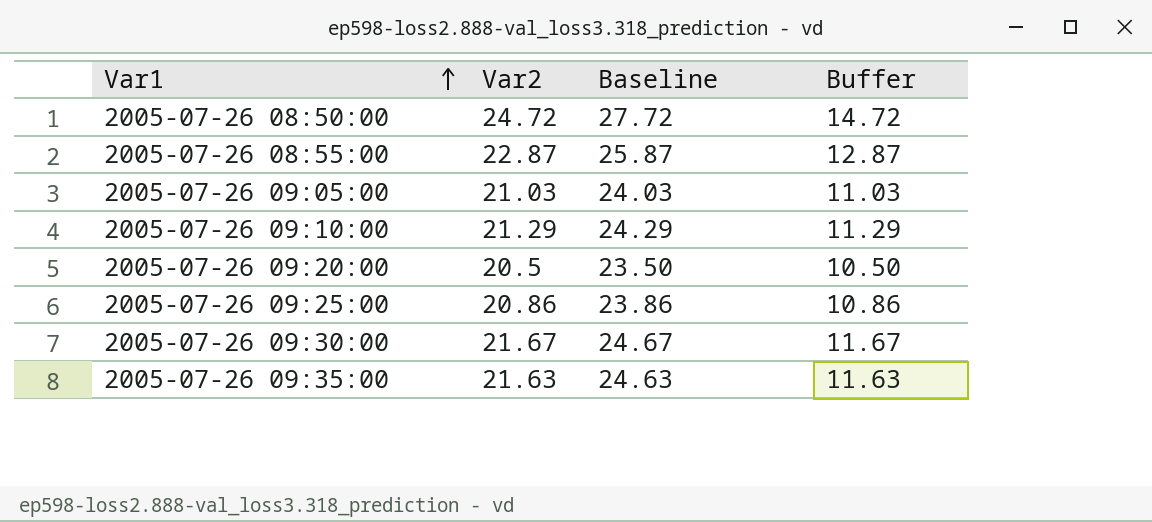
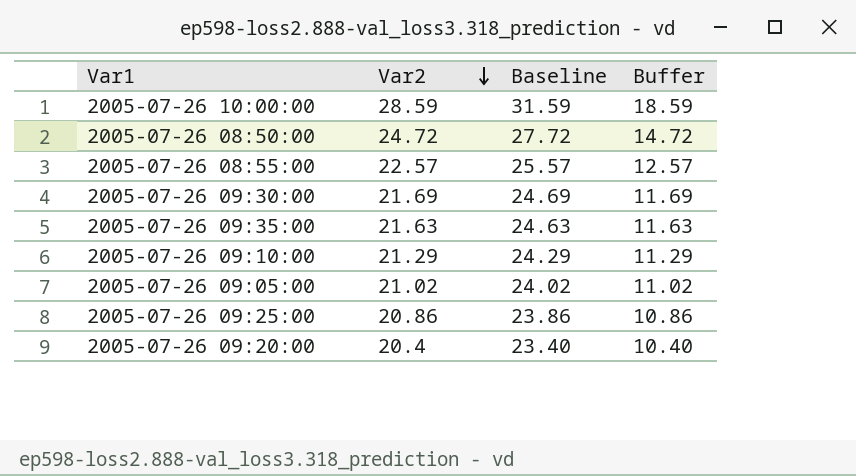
row order: Var1 ascending -> Var2 descending
row 2005-07-26 10:00:00: none -> 28.59 | 31.59 | 18.59
2005-07-26 08:55:00 | Var2: 22.87 -> 22.57
2005-07-26 08:55:00 | Baseline: 25.87 -> 25.57
2005-07-26 08:55:00 | Buffer: 12.87 -> 12.57
2005-07-26 09:30:00 | Var2: 21.67 -> 21.69
2005-07-26 09:30:00 | Baseline: 24.67 -> 24.69
2005-07-26 09:30:00 | Buffer: 11.67 -> 11.69
2005-07-26 09:05:00 | Var2: 21.03 -> 21.02
2005-07-26 09:05:00 | Baseline: 24.03 -> 24.02
2005-07-26 09:05:00 | Buffer: 11.03 -> 11.02
2005-07-26 09:20:00 | Var2: 20.5 -> 20.4
2005-07-26 09:20:00 | Baseline: 23.50 -> 23.40
2005-07-26 09:20:00 | Buffer: 10.50 -> 10.40

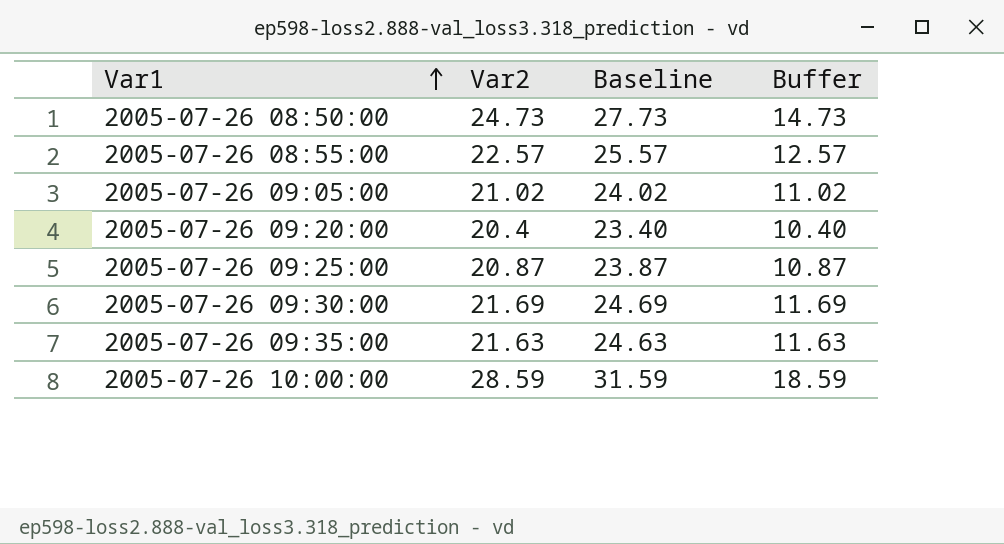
row order: Var2 descending -> Var1 ascending
row 2005-07-26 09:10:00: 21.29 | 24.29 | 11.29 -> none
2005-07-26 08:50:00 | Var2: 24.72 -> 24.73
2005-07-26 08:50:00 | Baseline: 27.72 -> 27.73
2005-07-26 08:50:00 | Buffer: 14.72 -> 14.73
2005-07-26 09:25:00 | Var2: 20.86 -> 20.87
2005-07-26 09:25:00 | Baseline: 23.86 -> 23.87
2005-07-26 09:25:00 | Buffer: 10.86 -> 10.87

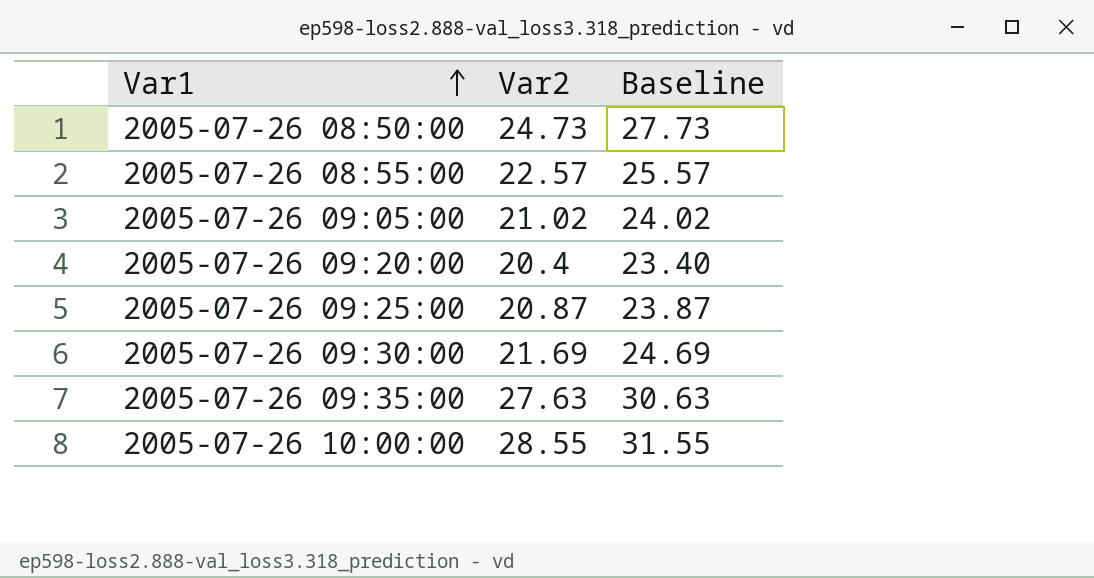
column Buffer | formula: [Var2] - 10 -> none
2005-07-26 09:35:00 | Var2: 21.63 -> 27.63
2005-07-26 09:35:00 | Baseline: 24.63 -> 30.63
2005-07-26 10:00:00 | Var2: 28.59 -> 28.55
2005-07-26 10:00:00 | Baseline: 31.59 -> 31.55

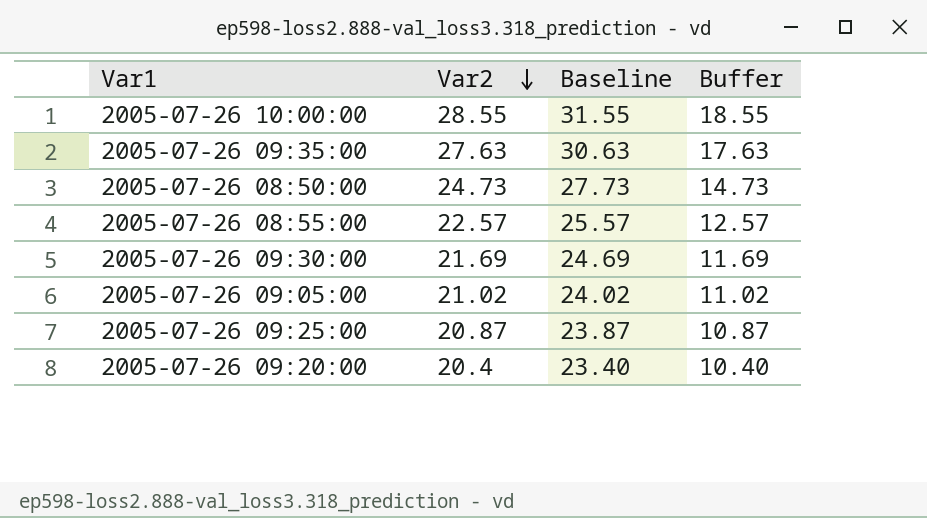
row order: Var1 ascending -> Var2 descending
column Buffer | formula: none -> [Var2] - 10

